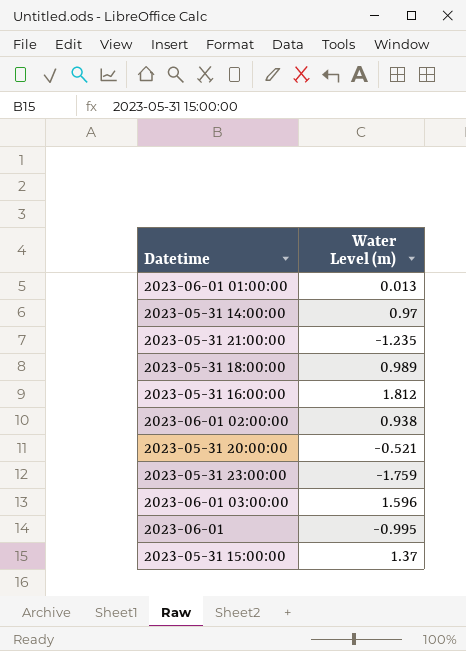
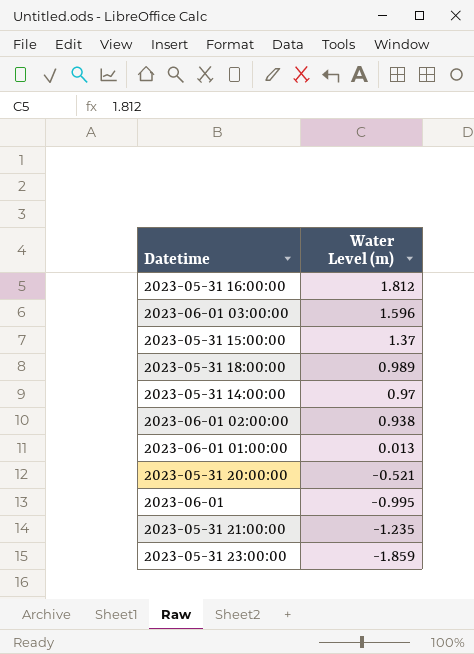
row order: none -> Water Level (m) descending
2023-05-31 23:00:00 | Water Level (m): -1.759 -> -1.859

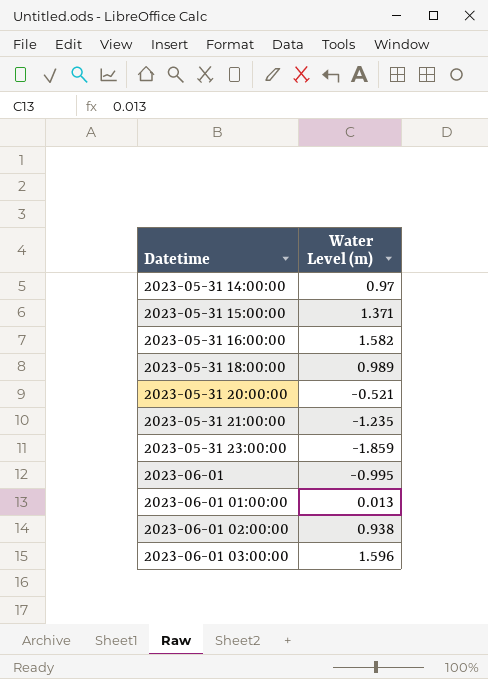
row order: Water Level (m) descending -> Datetime ascending
2023-05-31 15:00:00 | Water Level (m): 1.37 -> 1.371
2023-05-31 16:00:00 | Water Level (m): 1.812 -> 1.582

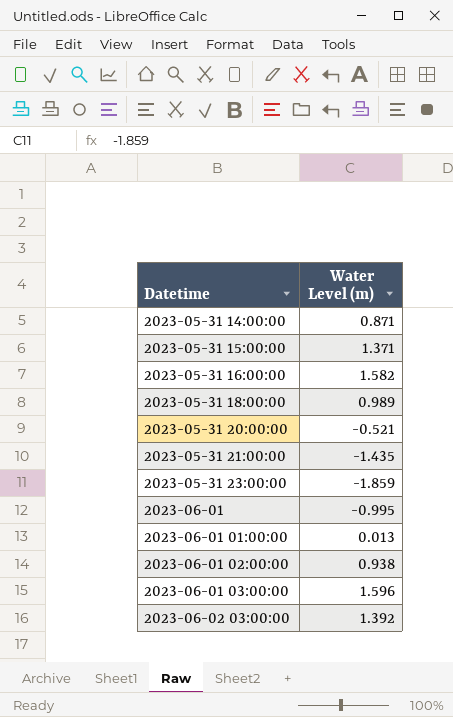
2023-05-31 14:00:00 | Water Level (m): 0.97 -> 0.871
2023-05-31 21:00:00 | Water Level (m): -1.235 -> -1.435
row 2023-06-02 03:00:00: none -> 1.392

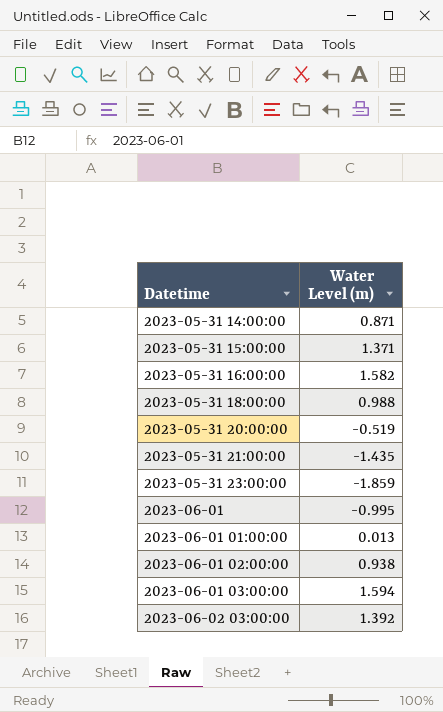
2023-05-31 18:00:00 | Water Level (m): 0.989 -> 0.988
2023-05-31 20:00:00 | Water Level (m): -0.521 -> -0.519
2023-06-01 03:00:00 | Water Level (m): 1.596 -> 1.594

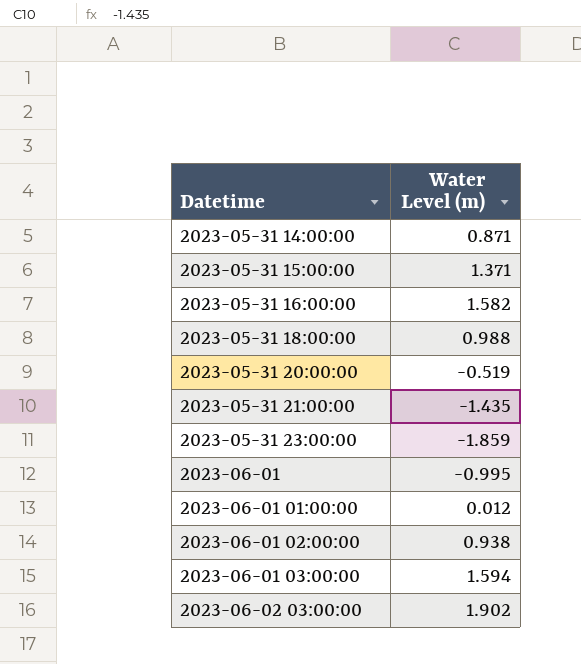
2023-06-01 01:00:00 | Water Level (m): 0.013 -> 0.012
2023-06-02 03:00:00 | Water Level (m): 1.392 -> 1.902

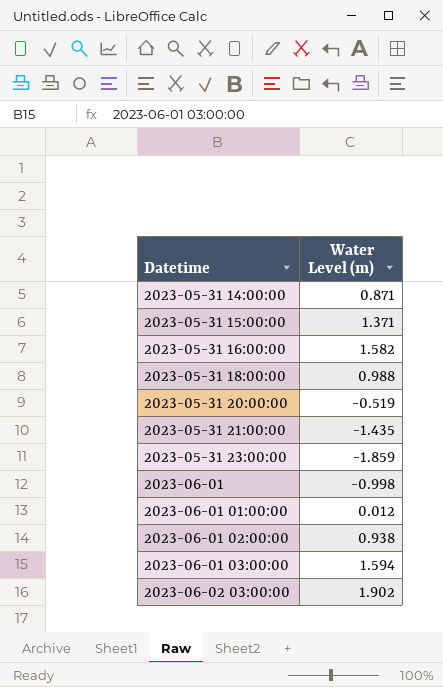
2023-06-01 | Water Level (m): -0.995 -> -0.998

